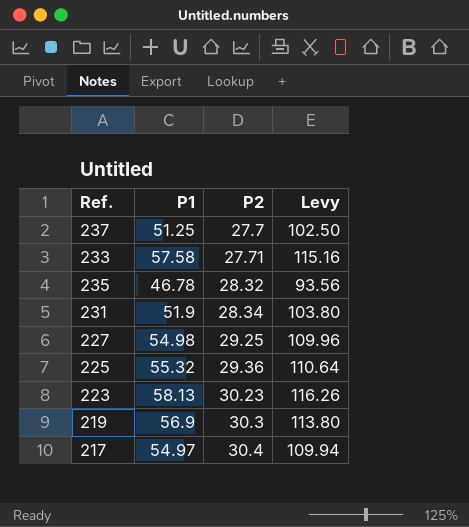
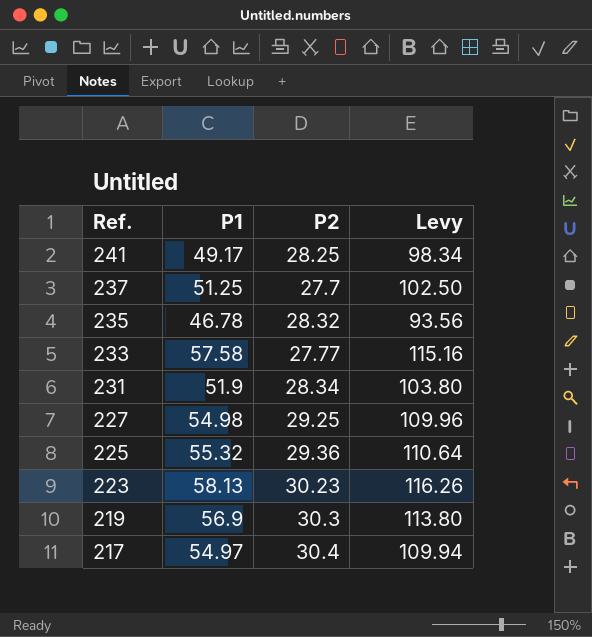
row order: P2 ascending -> Ref. descending
row 241: none -> 49.17 | 28.25 | 98.34
233 | P2: 27.71 -> 27.77

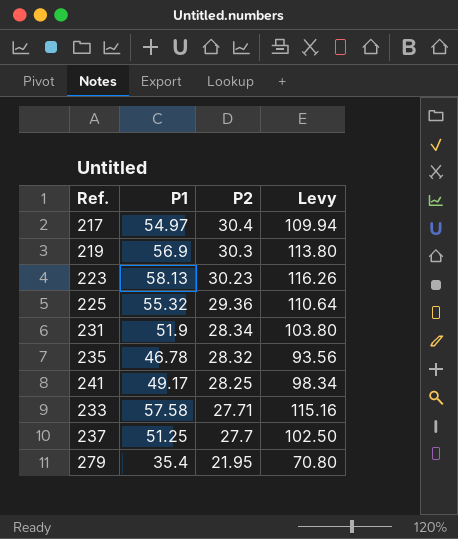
row order: Ref. descending -> P2 descending
row 227: 54.98 | 29.25 | 109.96 -> none
233 | P2: 27.77 -> 27.71
row 279: none -> 35.4 | 21.95 | 70.80

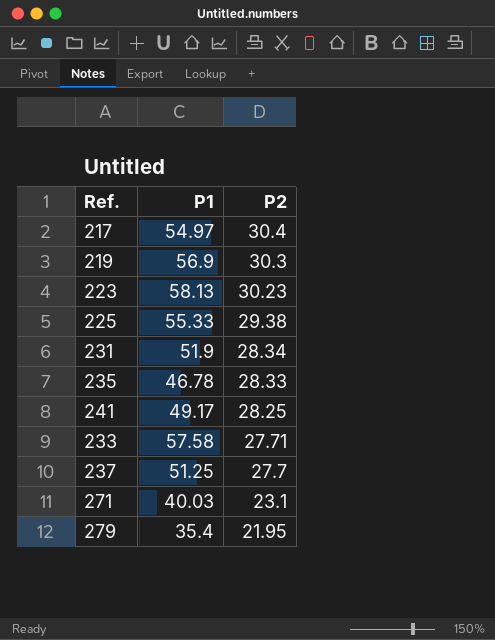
column Levy | formula: [P1] * 2 -> none
225 | P1: 55.32 -> 55.33
225 | P2: 29.36 -> 29.38
235 | P2: 28.32 -> 28.33
row 271: none -> 40.03 | 23.1

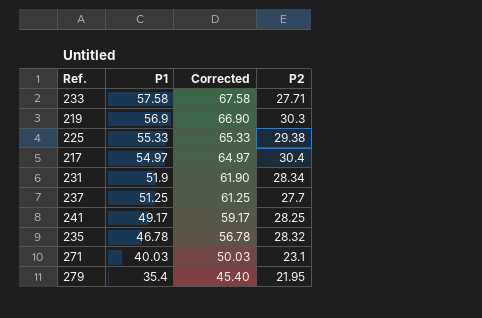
row order: P2 descending -> P1 descending
column Corrected | formula: none -> [P1] + 10
row 223: 58.13 | 30.23 -> none
235 | P2: 28.33 -> 28.32

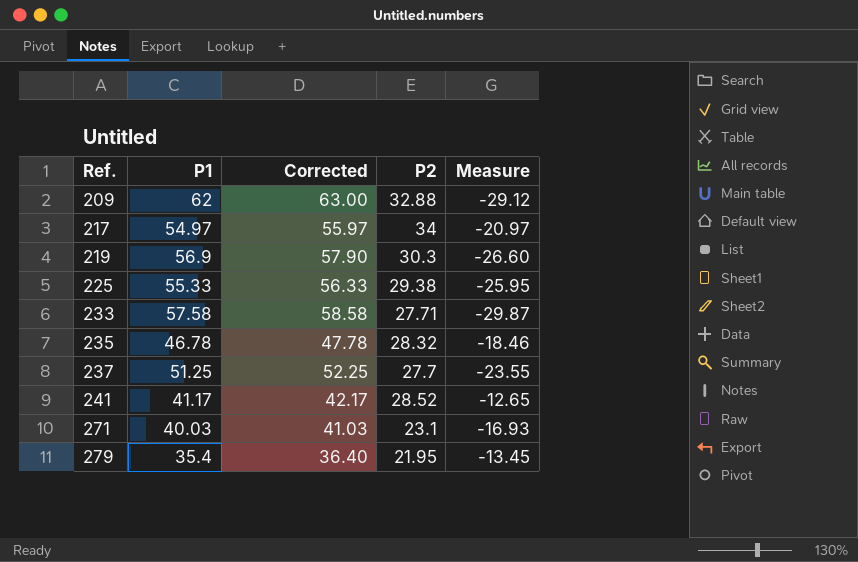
row order: P1 descending -> Ref. ascending
column Corrected | formula: [P1] + 10 -> [P1] + 1
column Measure | formula: none -> [P2] - [P1]
row 231: 51.9 | 61.90 | 28.34 -> none
row 209: none -> 62 | 63.00 | 32.88 | -29.12
217 | P2: 30.4 -> 34
241 | P1: 49.17 -> 41.17
241 | P2: 28.25 -> 28.52

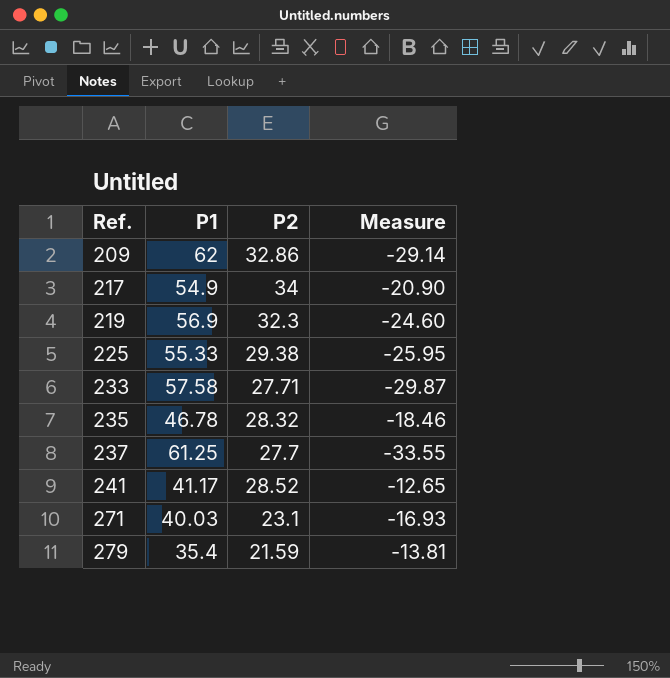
column Corrected | formula: [P1] + 1 -> none
209 | P2: 32.88 -> 32.86
209 | Measure: -29.12 -> -29.14
217 | P1: 54.97 -> 54.9
217 | Measure: -20.97 -> -20.90
219 | P2: 30.3 -> 32.3
219 | Measure: -26.60 -> -24.60
237 | P1: 51.25 -> 61.25
237 | Measure: -23.55 -> -33.55
279 | P2: 21.95 -> 21.59
279 | Measure: -13.45 -> -13.81

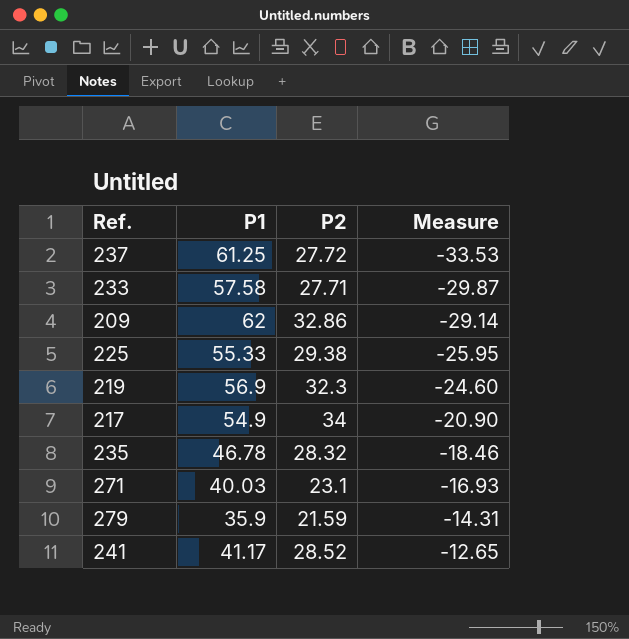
row order: Ref. ascending -> Measure ascending
237 | P2: 27.7 -> 27.72
237 | Measure: -33.55 -> -33.53
279 | P1: 35.4 -> 35.9
279 | Measure: -13.81 -> -14.31

